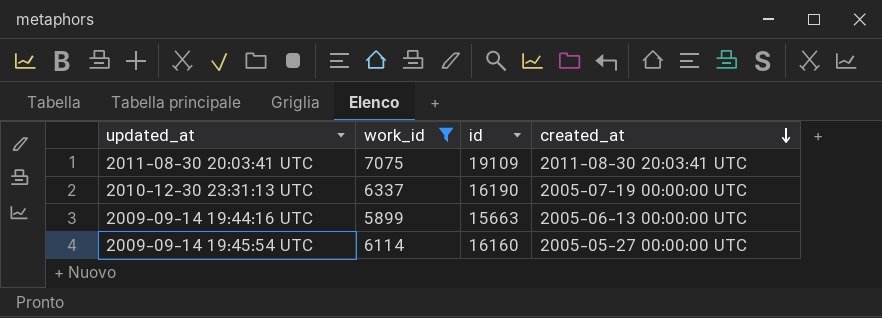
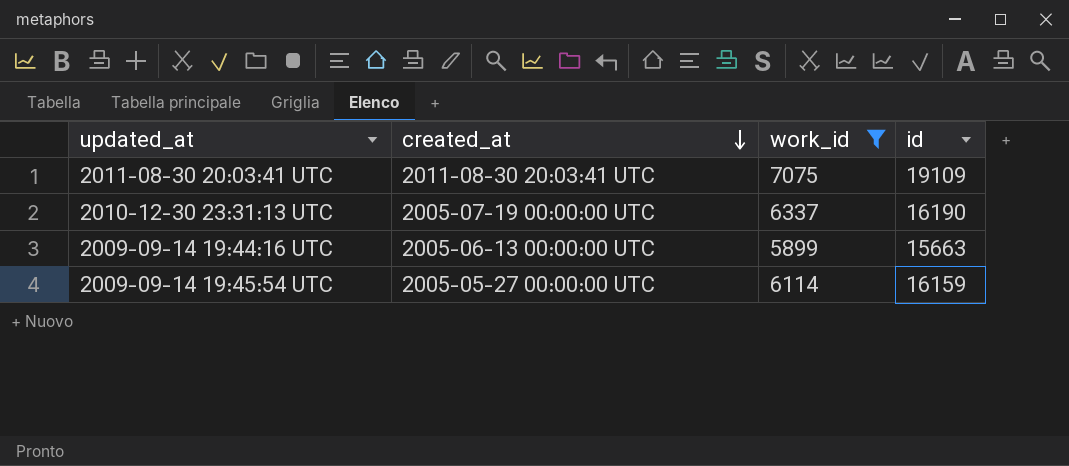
column created_at | position: 4 -> 2
2009-09-14 19:45:54 UTC | id: 16160 -> 16159

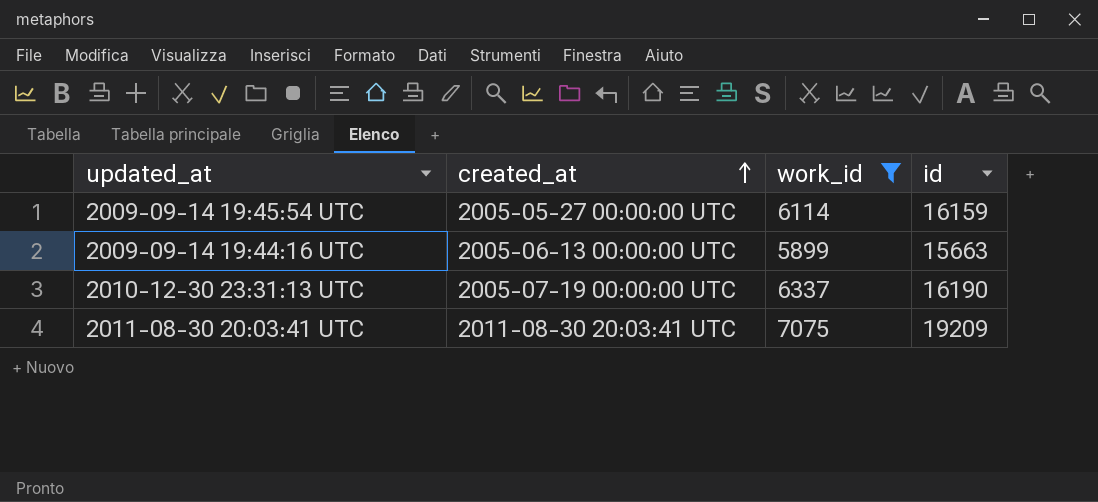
row order: created_at descending -> created_at ascending
2011-08-30 20:03:41 UTC | id: 19109 -> 19209

